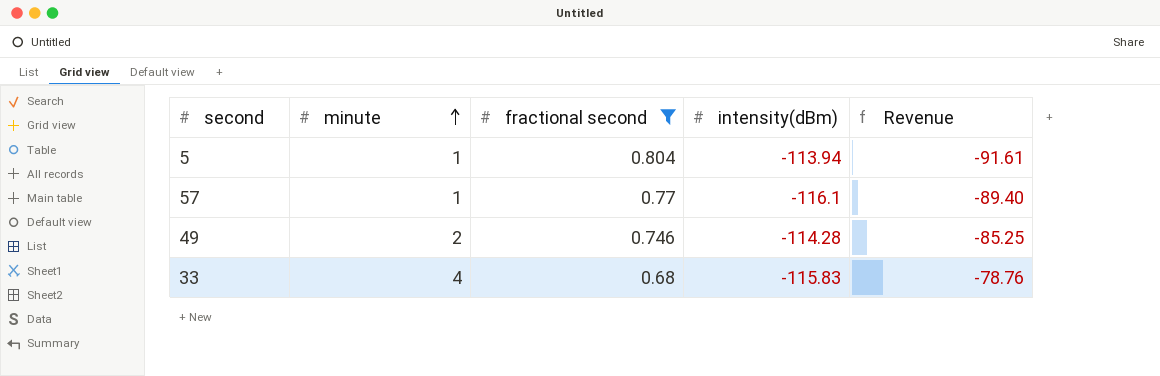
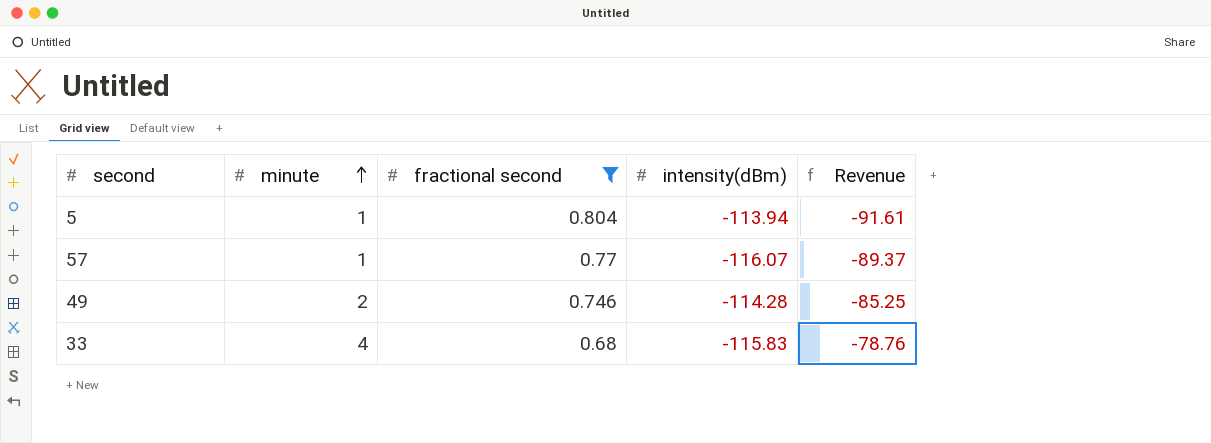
57 | intensity(dBm): -116.1 -> -116.07
57 | Revenue: -89.40 -> -89.37

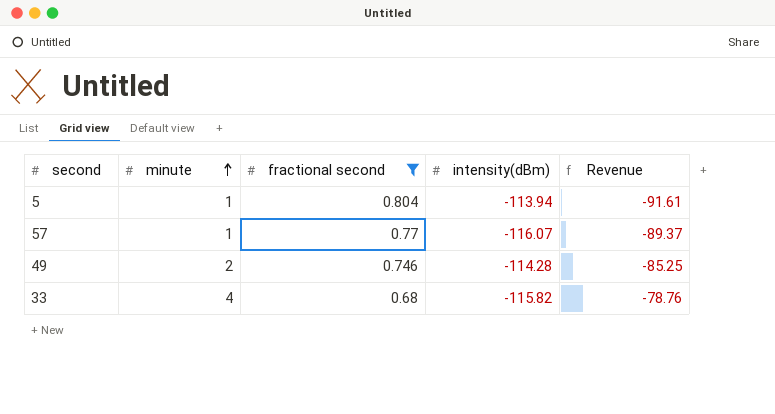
33 | intensity(dBm): -115.83 -> -115.82

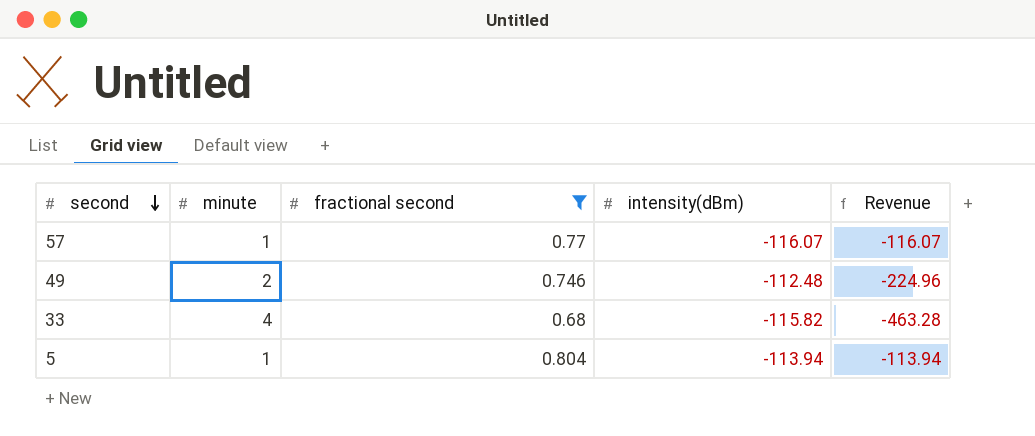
row order: minute ascending -> second descending
column Revenue | formula: [fractional second] * [intensity(dBm)] -> [minute] * [intensity(dBm)]
49 | intensity(dBm): -114.28 -> -112.48

